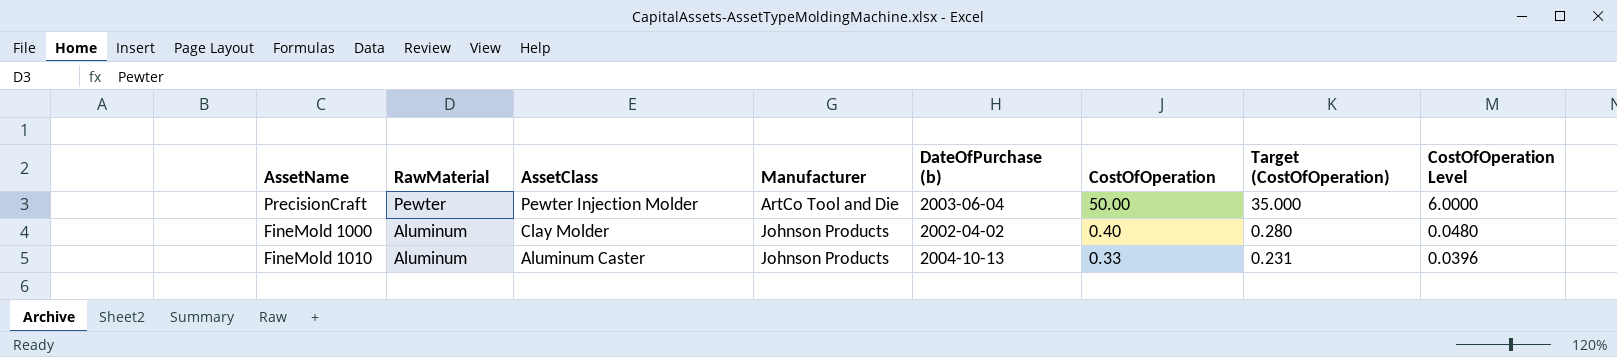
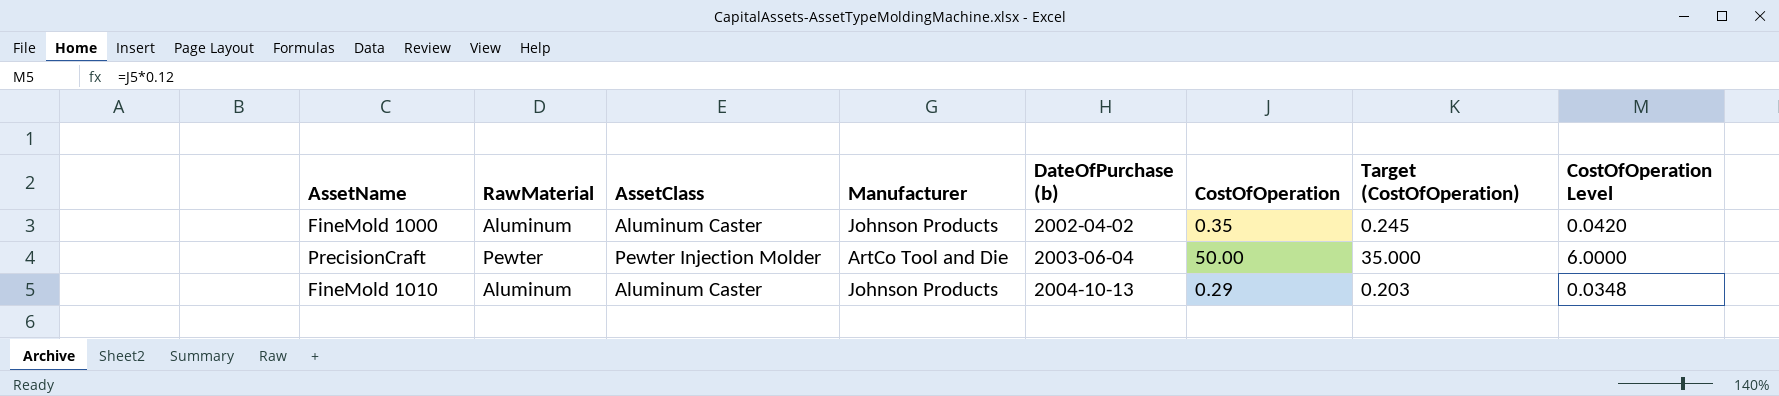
row order: RawMaterial descending -> DateOfPurchase (b) ascending
FineMold 1000 | AssetClass: Clay Molder -> Aluminum Caster
FineMold 1000 | CostOfOperation: 0.40 -> 0.35
FineMold 1000 | Target (CostOfOperation): 0.280 -> 0.245
FineMold 1000 | CostOfOperation Level: 0.0480 -> 0.0420
FineMold 1010 | CostOfOperation: 0.33 -> 0.29
FineMold 1010 | Target (CostOfOperation): 0.231 -> 0.203
FineMold 1010 | CostOfOperation Level: 0.0396 -> 0.0348

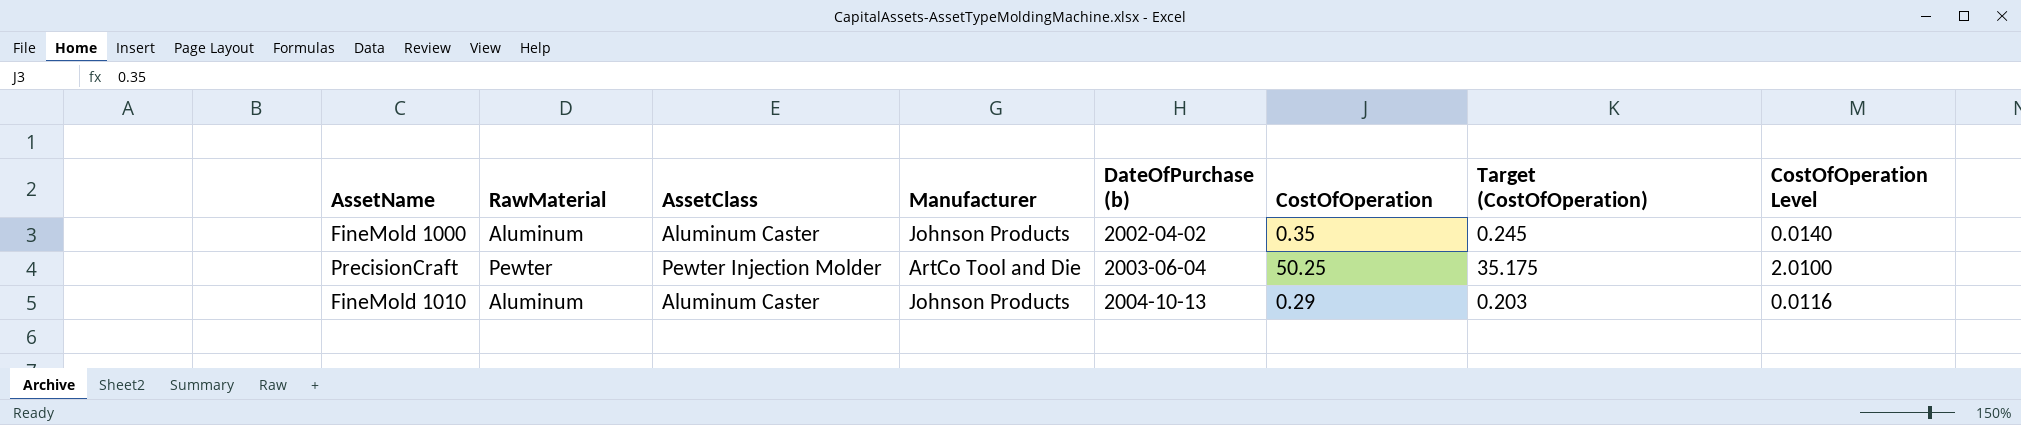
column CostOfOperation Level | formula: [CostOfOperation] * 0.12 -> [CostOfOperation] * 0.04
PrecisionCraft | CostOfOperation: 50.00 -> 50.25
PrecisionCraft | Target (CostOfOperation): 35.000 -> 35.175

